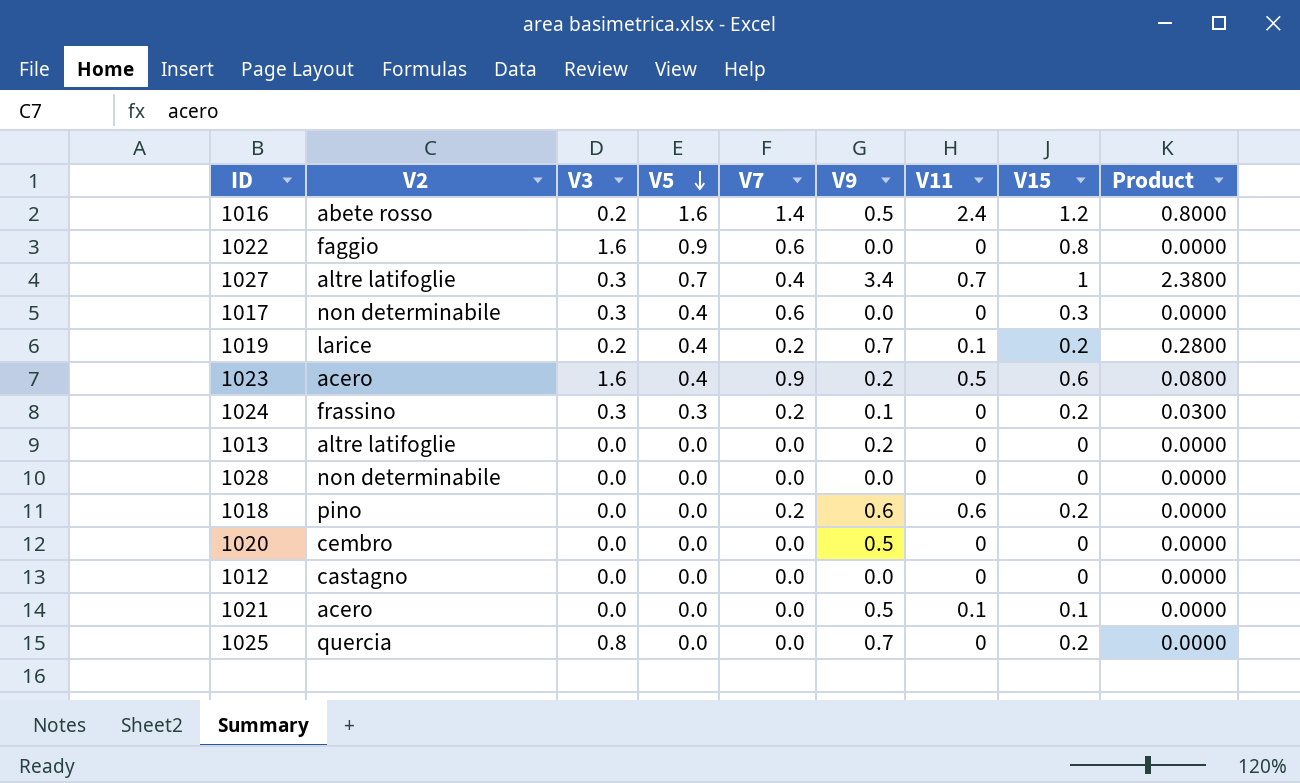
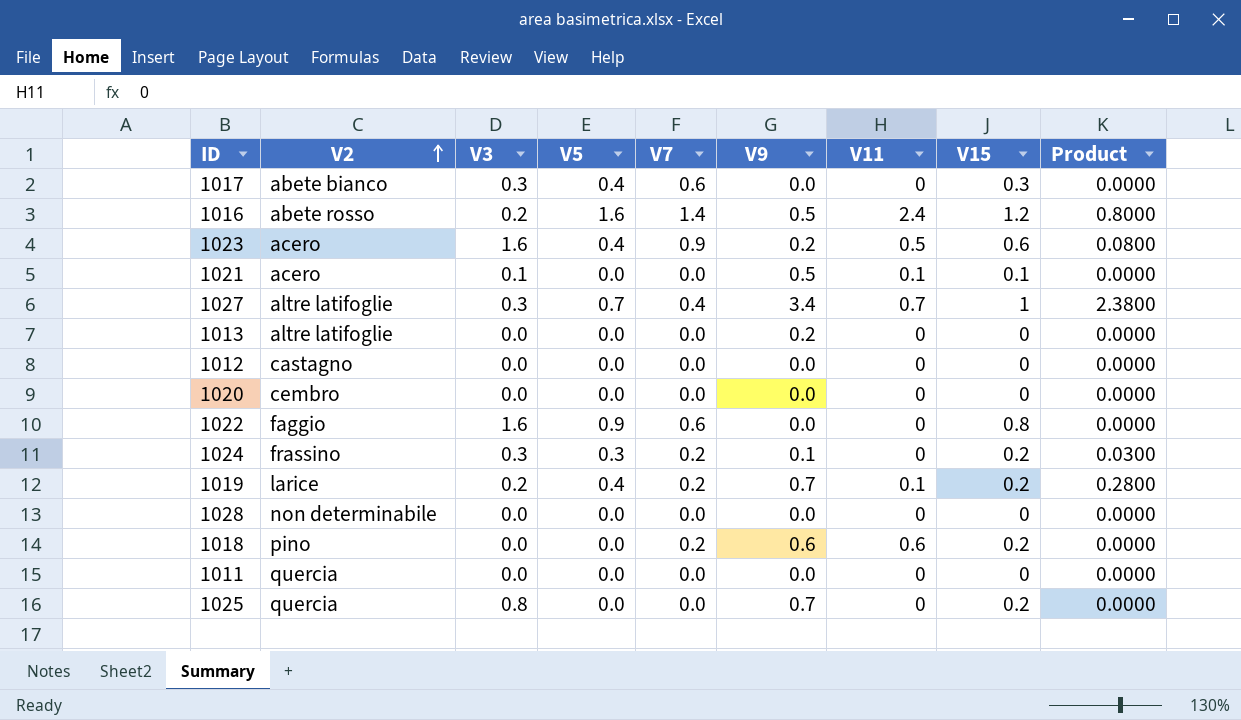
row order: V5 descending -> V2 ascending
1017 | V2: non determinabile -> abete bianco
1021 | V3: 0.0 -> 0.1
1020 | V9: 0.5 -> 0.0
row 1011: none -> quercia | 0.0 | 0.0 | 0.0 | 0.0 | 0 | 0 | 0.0000

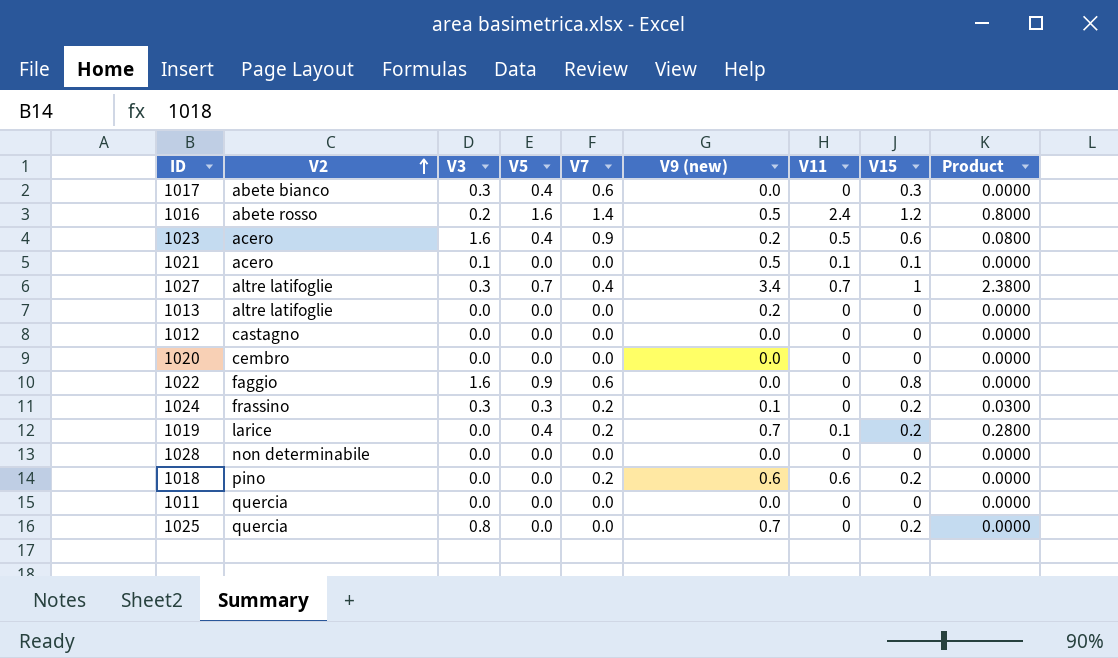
column name: V9 -> V9 (new)
1019 | V3: 0.2 -> 0.0

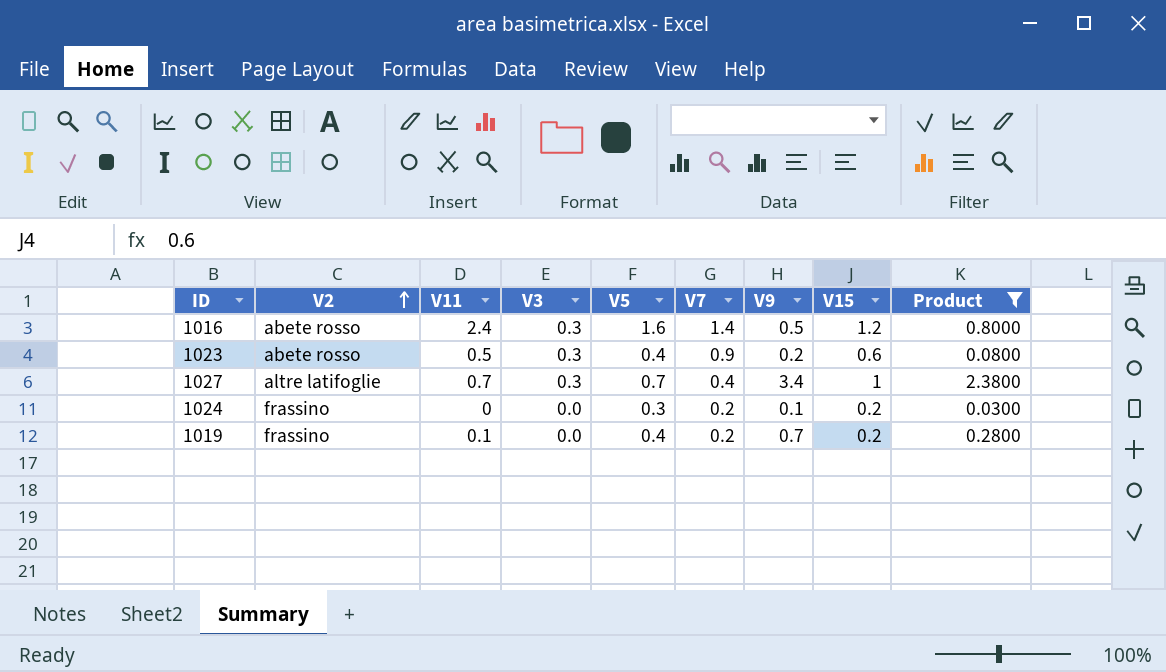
filter: none -> Product != 0.0000
column V11 | position: 7 -> 3
column name: V9 (new) -> V9
1016 | V3: 0.2 -> 0.3
1023 | V2: acero -> abete rosso
1023 | V3: 1.6 -> 0.3
1024 | V3: 0.3 -> 0.0
1019 | V2: larice -> frassino

